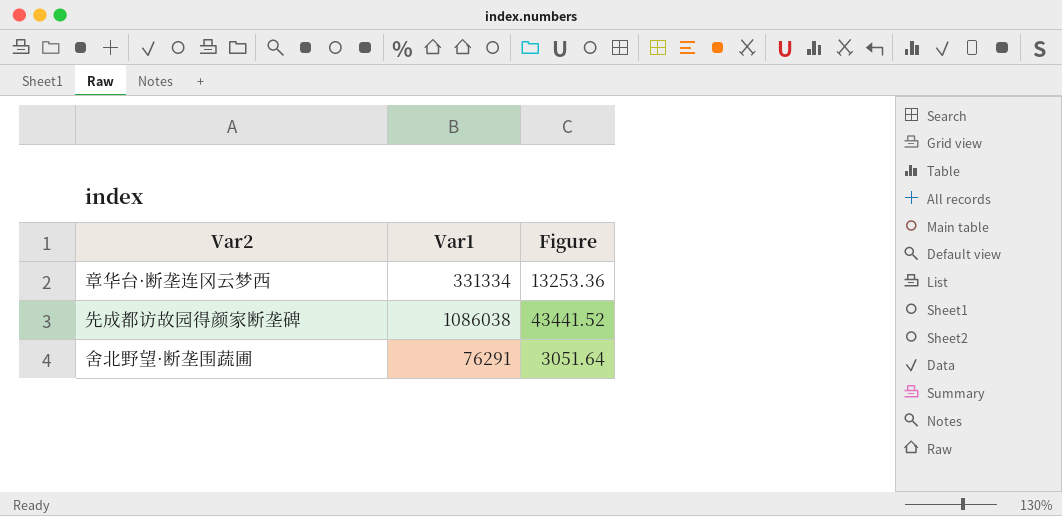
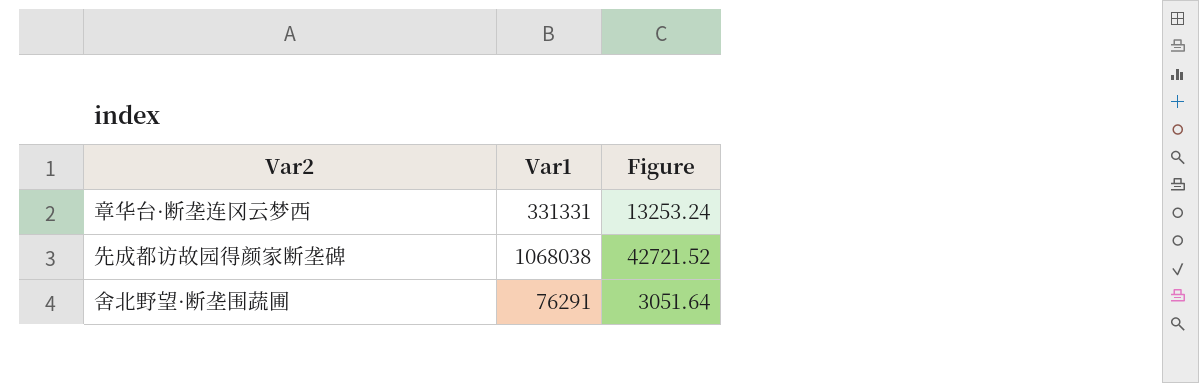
章华台·断垄连冈云梦西 | Var1: 331334 -> 331331
章华台·断垄连冈云梦西 | Figure: 13253.36 -> 13253.24
先成都访故园得颜家断垄碑 | Var1: 1086038 -> 1068038
先成都访故园得颜家断垄碑 | Figure: 43441.52 -> 42721.52

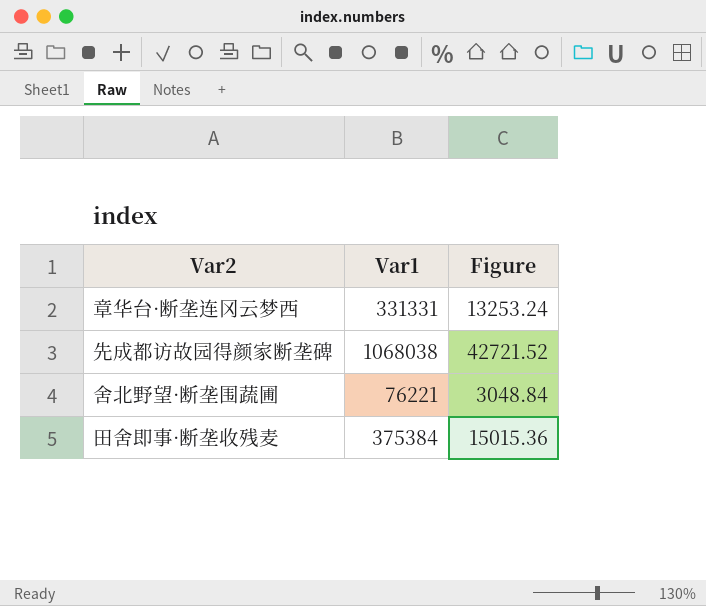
舍北野望·断垄围蔬圃 | Var1: 76291 -> 76221
舍北野望·断垄围蔬圃 | Figure: 3051.64 -> 3048.84
row 田舍即事·断垄收残麦: none -> 375384 | 15015.36

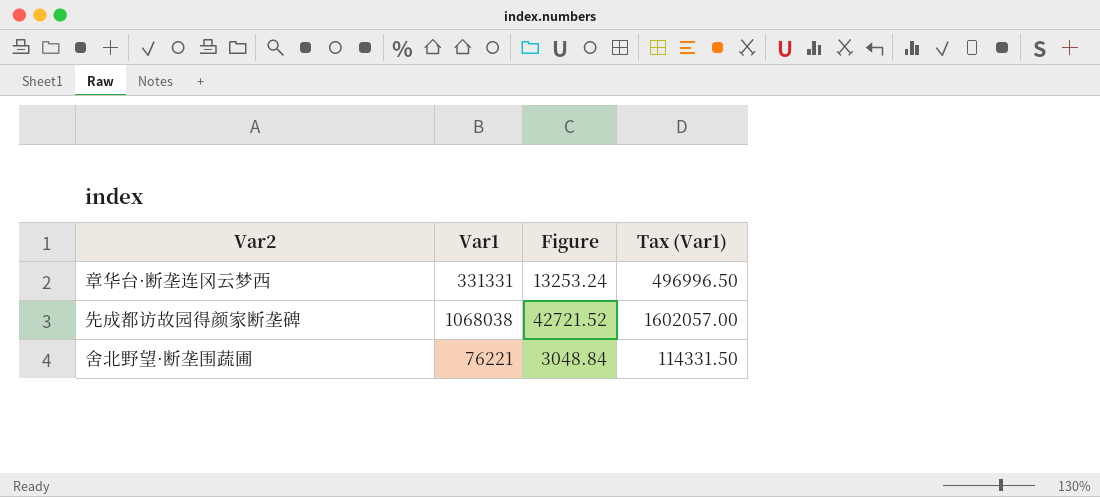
column Tax (Var1) | formula: none -> [Var1] * 1.5
row 田舍即事·断垄收残麦: 375384 | 15015.36 -> none

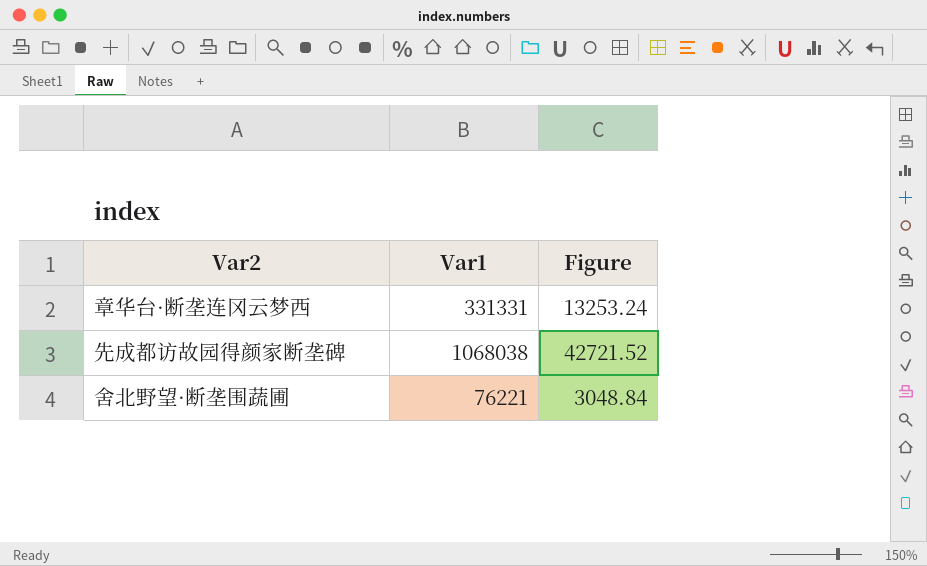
column Tax (Var1) | formula: [Var1] * 1.5 -> none

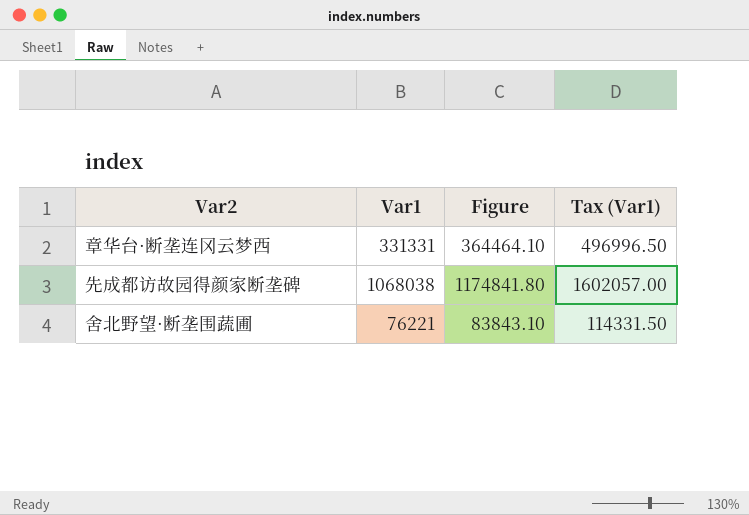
column Figure | formula: [Var1] * 0.04 -> [Var1] * 1.1
column Tax (Var1) | formula: none -> [Var1] * 1.5

